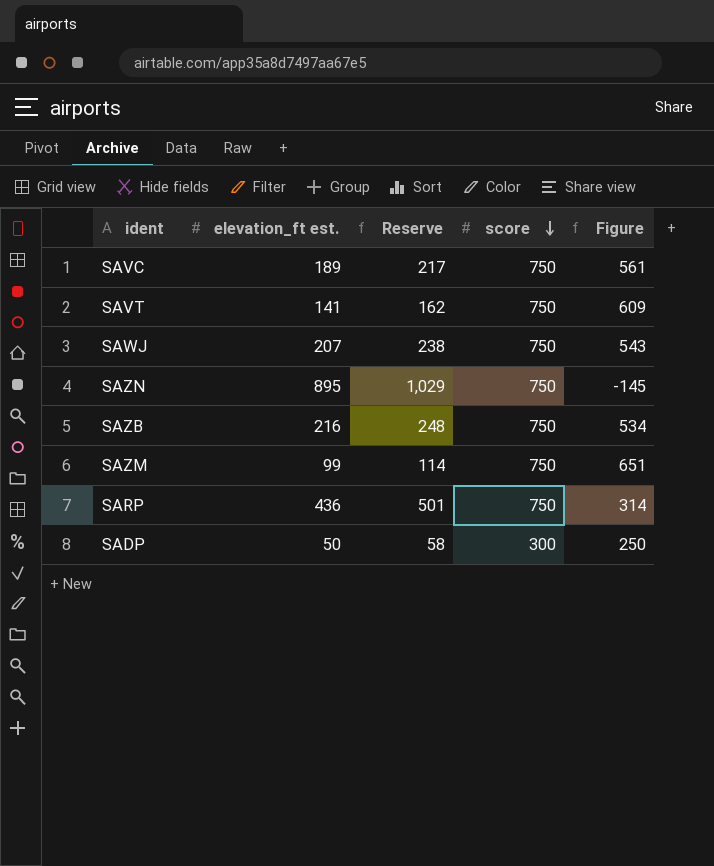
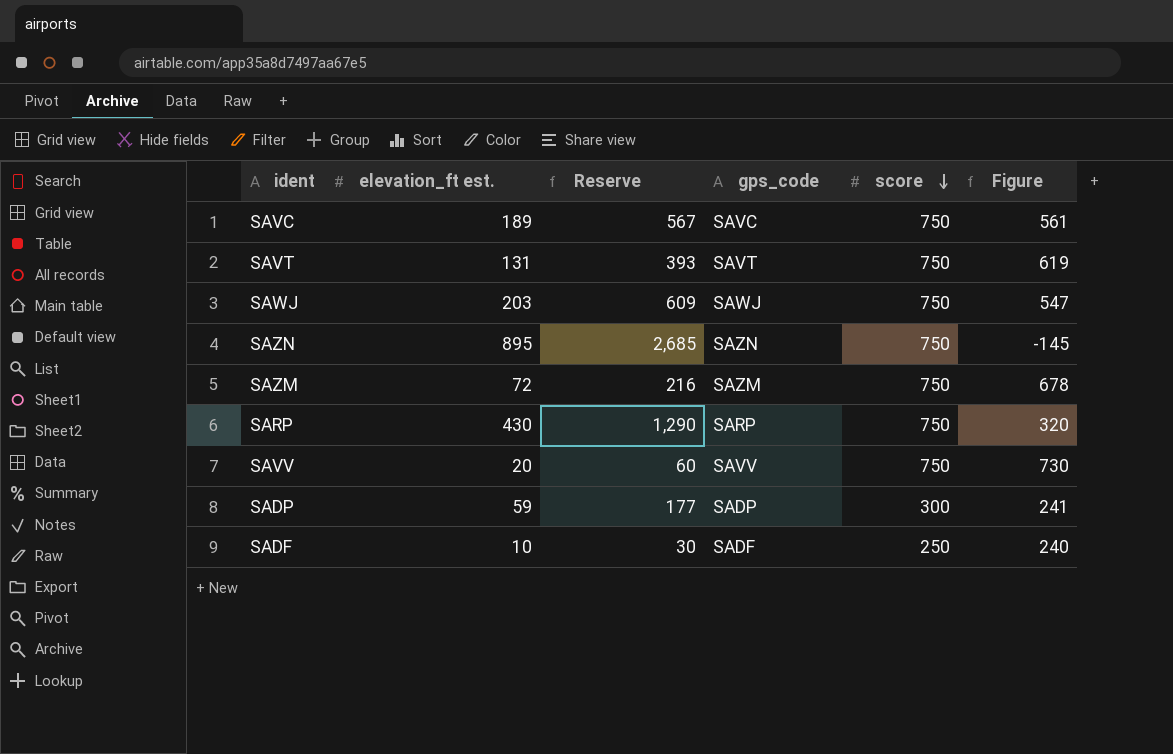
column Reserve | formula: [elevation_ft est.] * 1.15 -> [elevation_ft est.] * 3
column gps_code | position: none -> 4
row SAZB: 216 | 248 | 750 | 534 -> none
SAVT | elevation_ft est.: 141 -> 131
SAVT | Figure: 609 -> 619
SAWJ | elevation_ft est.: 207 -> 203
SAWJ | Figure: 543 -> 547
SAZM | elevation_ft est.: 99 -> 72
SAZM | Figure: 651 -> 678
SARP | elevation_ft est.: 436 -> 430
SARP | Figure: 314 -> 320
row SAVV: none -> 20 | 60 | SAVV | 750 | 730
SADP | elevation_ft est.: 50 -> 59
SADP | Figure: 250 -> 241
row SADF: none -> 10 | 30 | SADF | 250 | 240

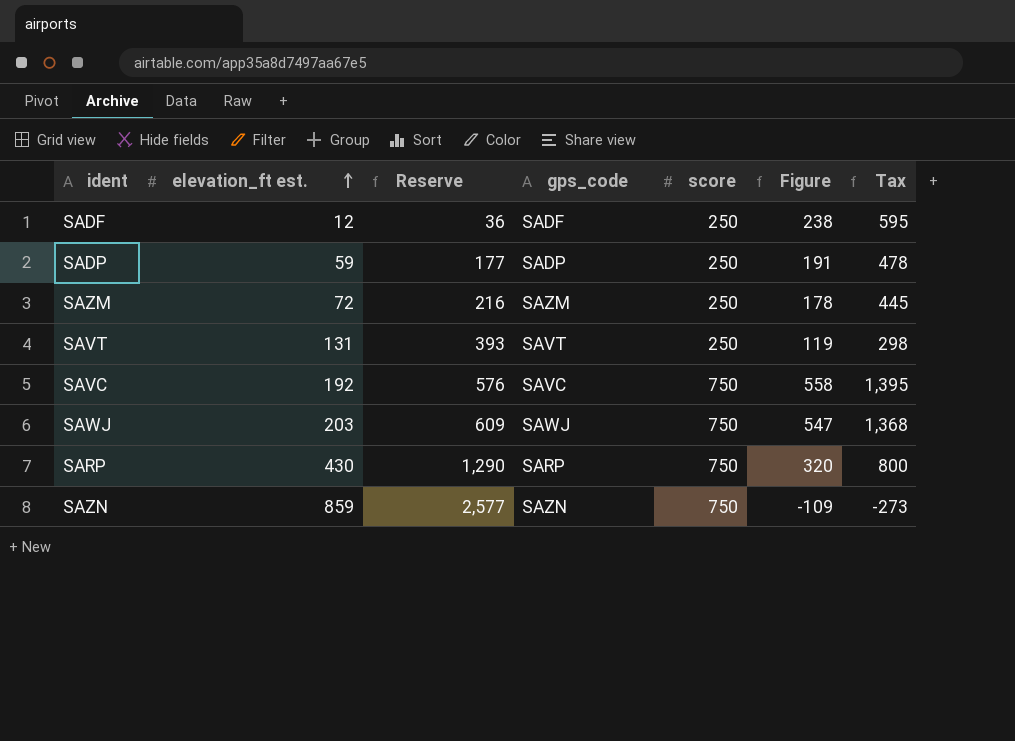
row order: score descending -> elevation_ft est. ascending
column Tax | formula: none -> [Figure] * 2.5
row SAVV: 20 | 60 | SAVV | 750 | 730 -> none
SADF | elevation_ft est.: 10 -> 12
SADF | Reserve: 30 -> 36
SADF | Figure: 240 -> 238
SADP | score: 300 -> 250
SADP | Figure: 241 -> 191
SAZM | score: 750 -> 250
SAZM | Figure: 678 -> 178
SAVT | score: 750 -> 250
SAVT | Figure: 619 -> 119
SAVC | elevation_ft est.: 189 -> 192
SAVC | Reserve: 567 -> 576
SAVC | Figure: 561 -> 558
SAZN | elevation_ft est.: 895 -> 859
SAZN | Reserve: 2,685 -> 2,577
SAZN | Figure: -145 -> -109

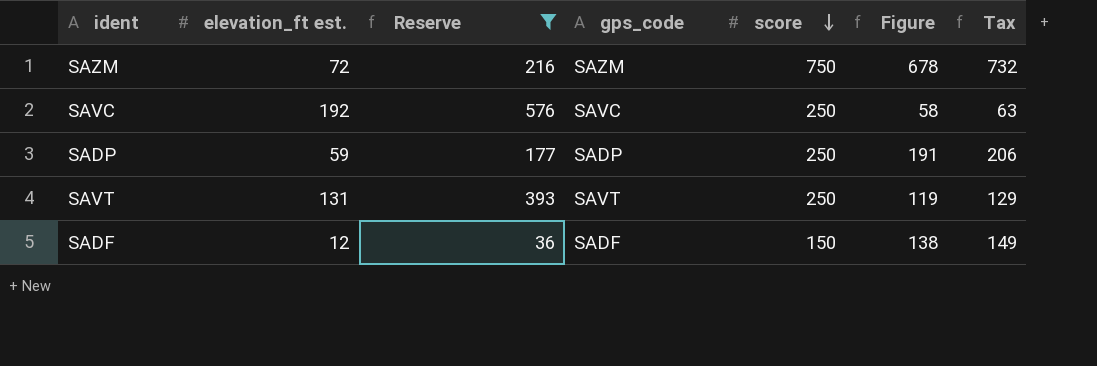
filter: none -> Reserve <= 576
row order: elevation_ft est. ascending -> score descending
column Tax | formula: [Figure] * 2.5 -> [Figure] * 1.08
SAZM | score: 250 -> 750
SAZM | Figure: 178 -> 678
SAVC | score: 750 -> 250
SAVC | Figure: 558 -> 58
SADF | score: 250 -> 150
SADF | Figure: 238 -> 138

